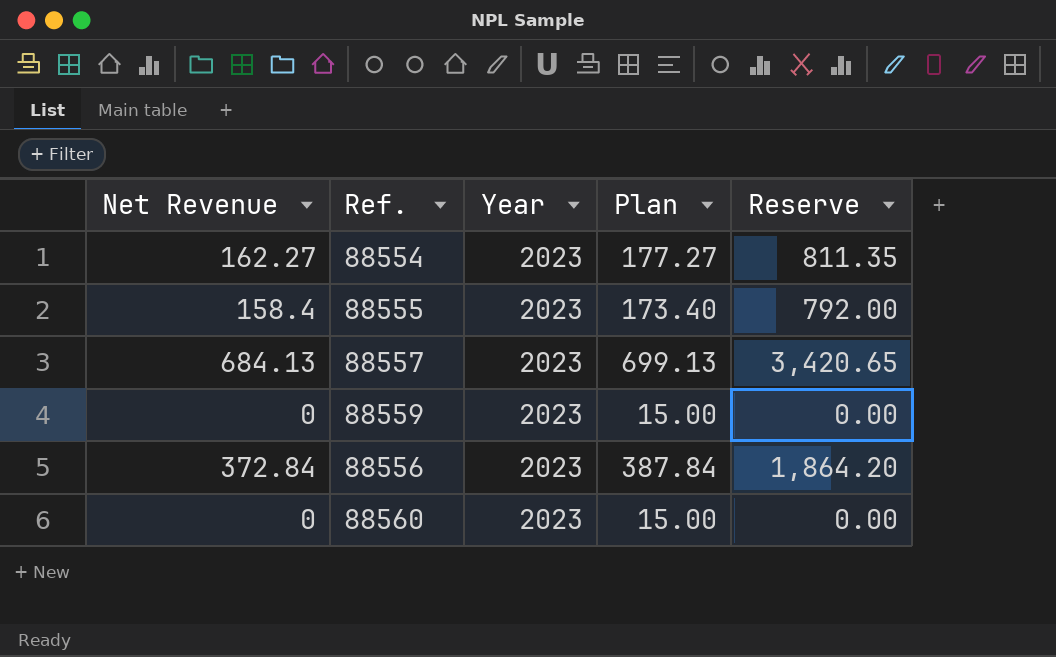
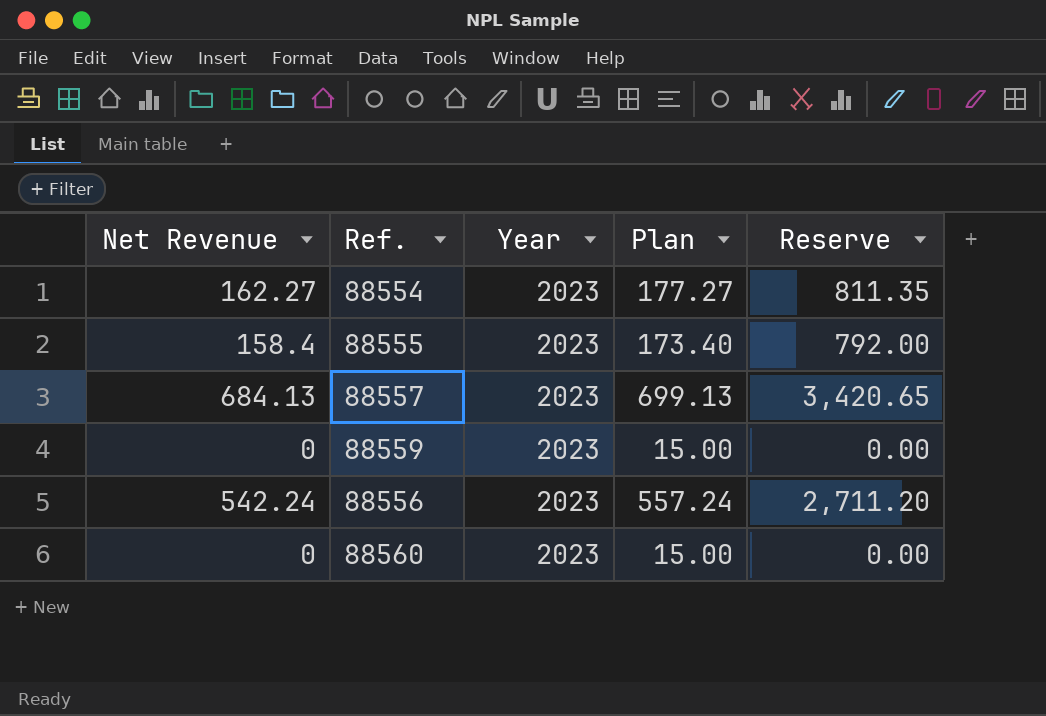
88556 | Net Revenue: 372.84 -> 542.24
88556 | Plan: 387.84 -> 557.24
88556 | Reserve: 1,864.20 -> 2,711.20

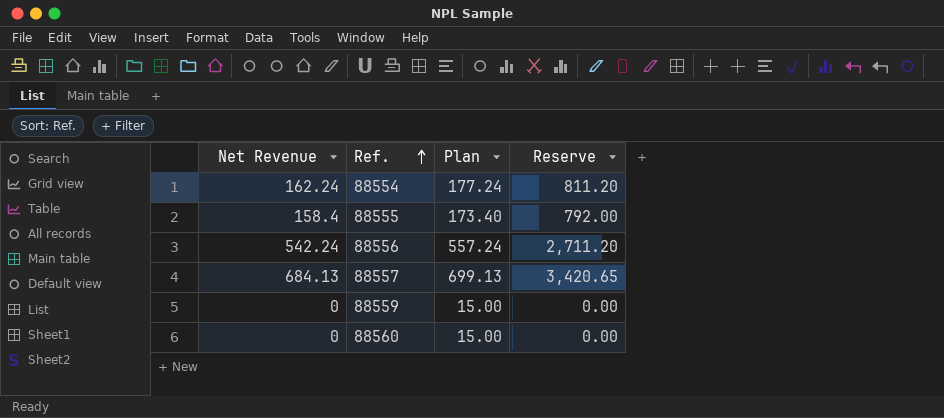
row order: none -> Ref. ascending
column Year | position: 3 -> none
88554 | Net Revenue: 162.27 -> 162.24
88554 | Plan: 177.27 -> 177.24
88554 | Reserve: 811.35 -> 811.20

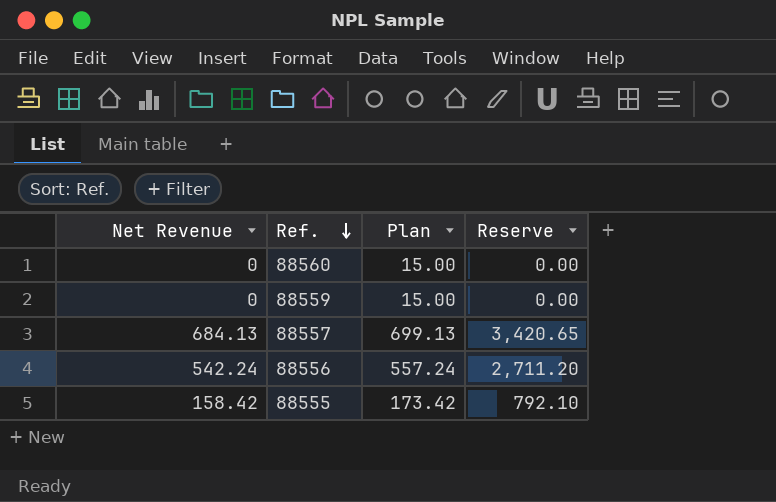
row order: Ref. ascending -> Ref. descending
row 88554: 162.24 | 177.24 | 811.20 -> none
88555 | Net Revenue: 158.4 -> 158.42
88555 | Plan: 173.40 -> 173.42
88555 | Reserve: 792.00 -> 792.10

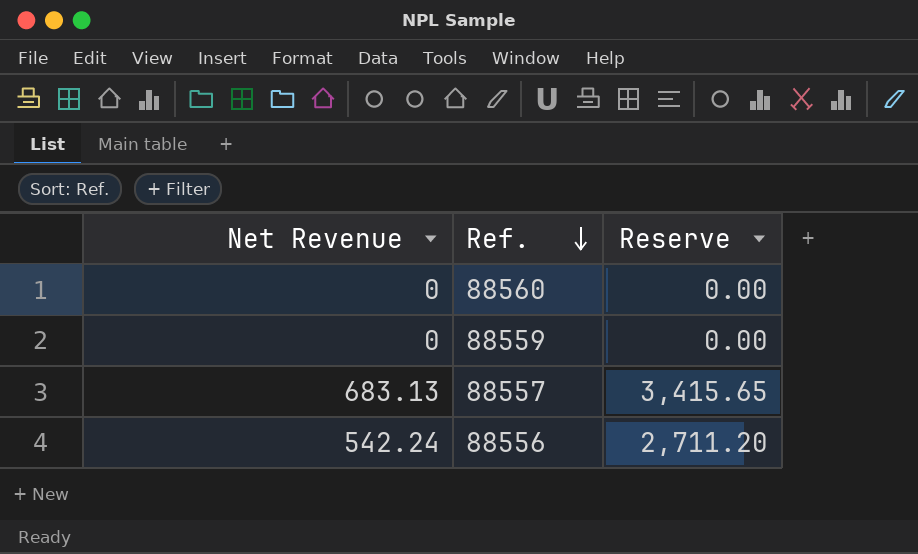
column Plan | formula: [Net Revenue] + 15 -> none
row 88555: 158.42 | 173.42 | 792.10 -> none
88557 | Net Revenue: 684.13 -> 683.13
88557 | Reserve: 3,420.65 -> 3,415.65

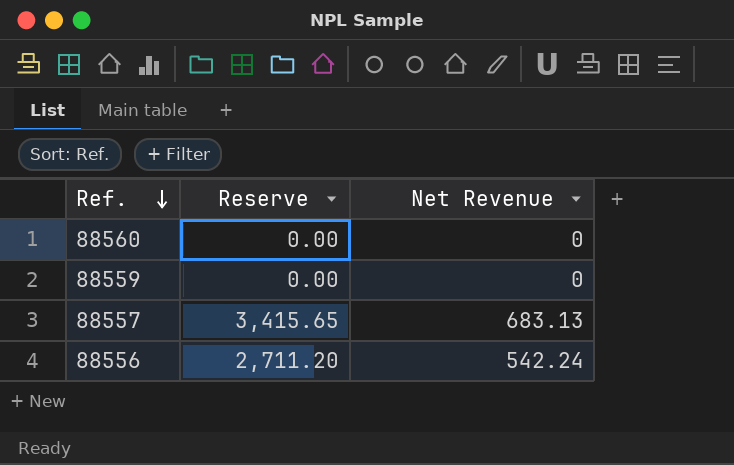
column Net Revenue | position: 1 -> 3

